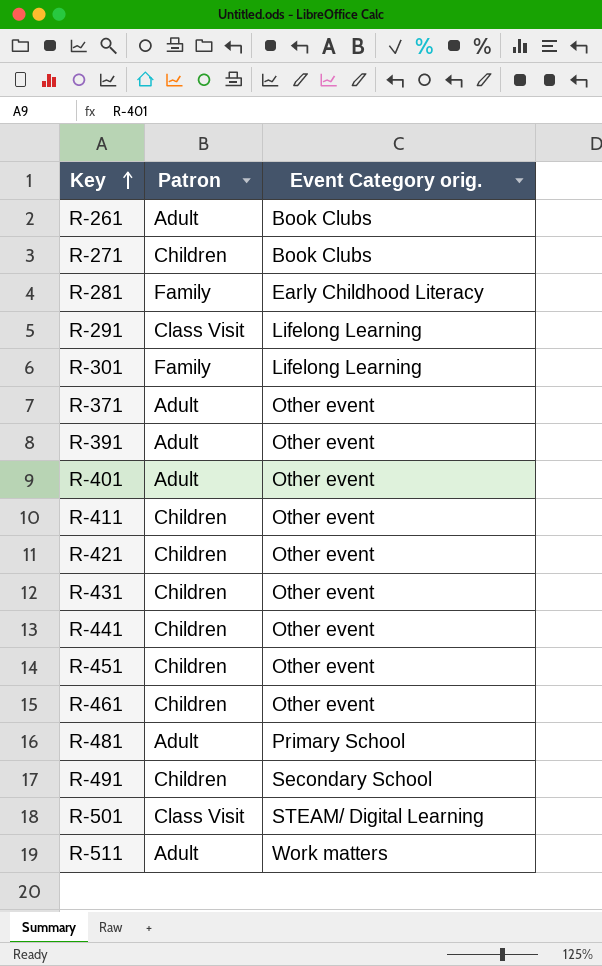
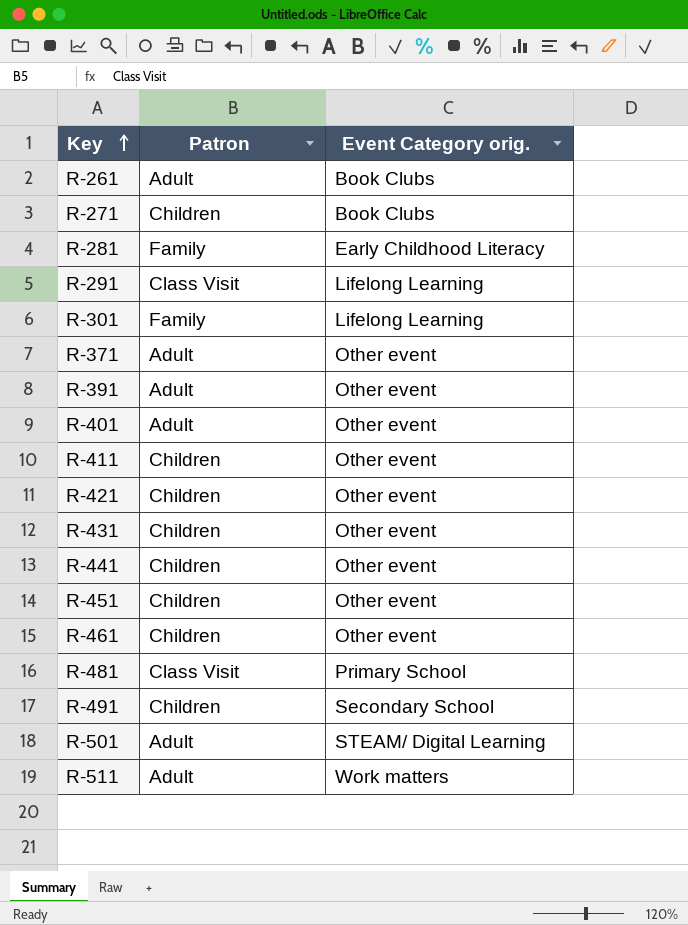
R-481 | Patron: Adult -> Class Visit
R-501 | Patron: Class Visit -> Adult

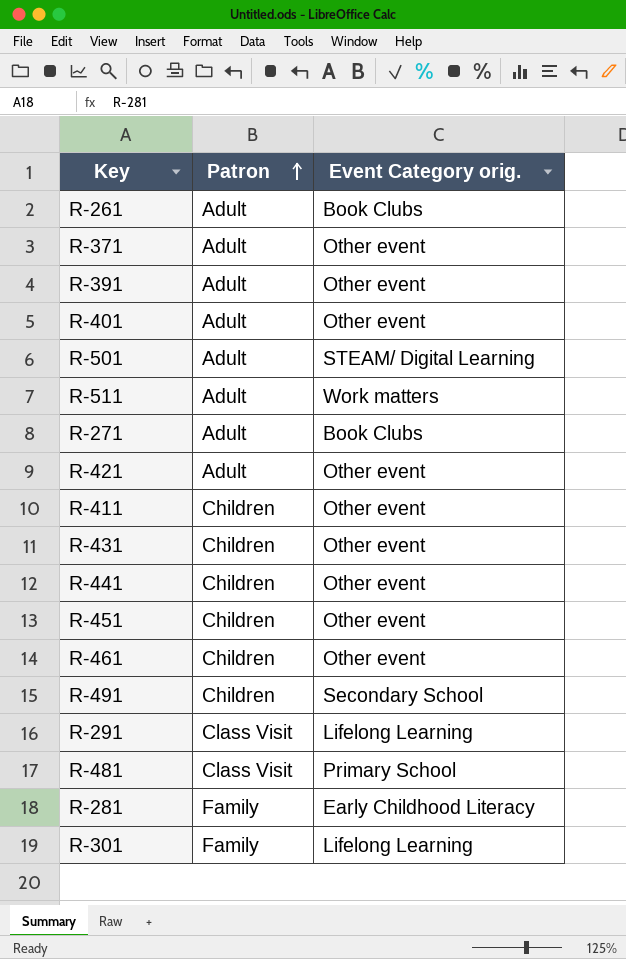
row order: Key ascending -> Patron ascending
R-271 | Patron: Children -> Adult
R-421 | Patron: Children -> Adult

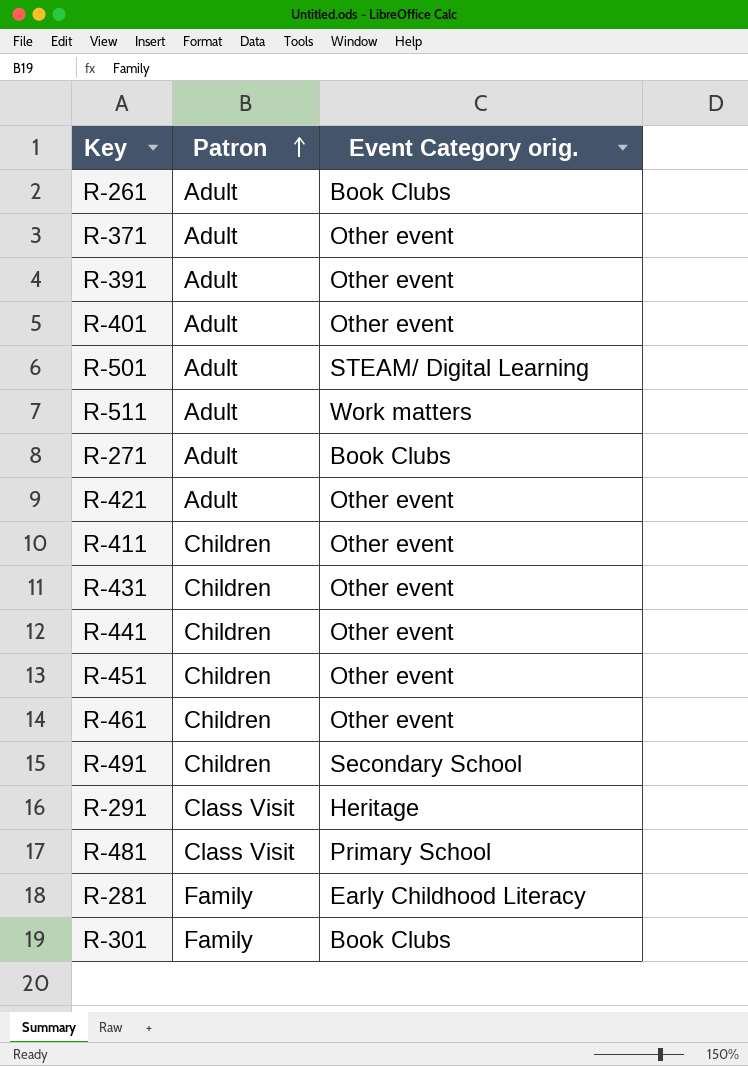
R-291 | Event Category orig.: Lifelong Learning -> Heritage
R-301 | Event Category orig.: Lifelong Learning -> Book Clubs

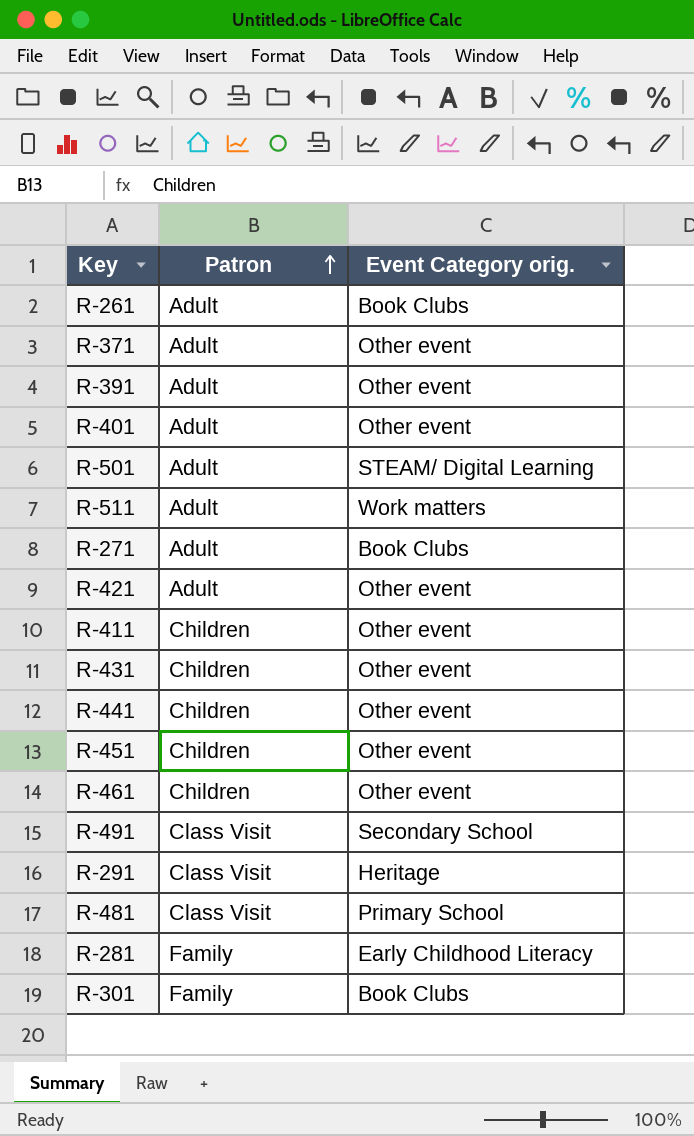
R-491 | Patron: Children -> Class Visit

